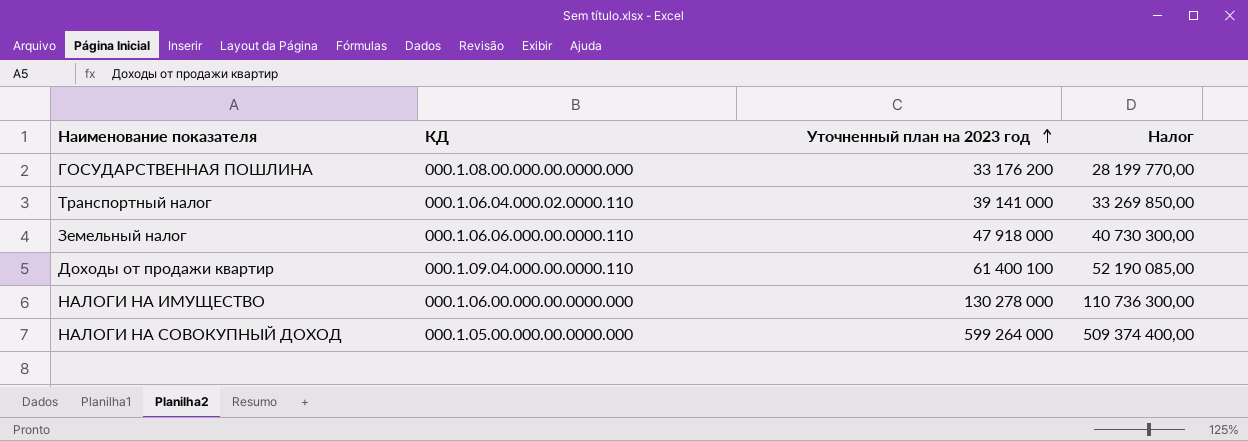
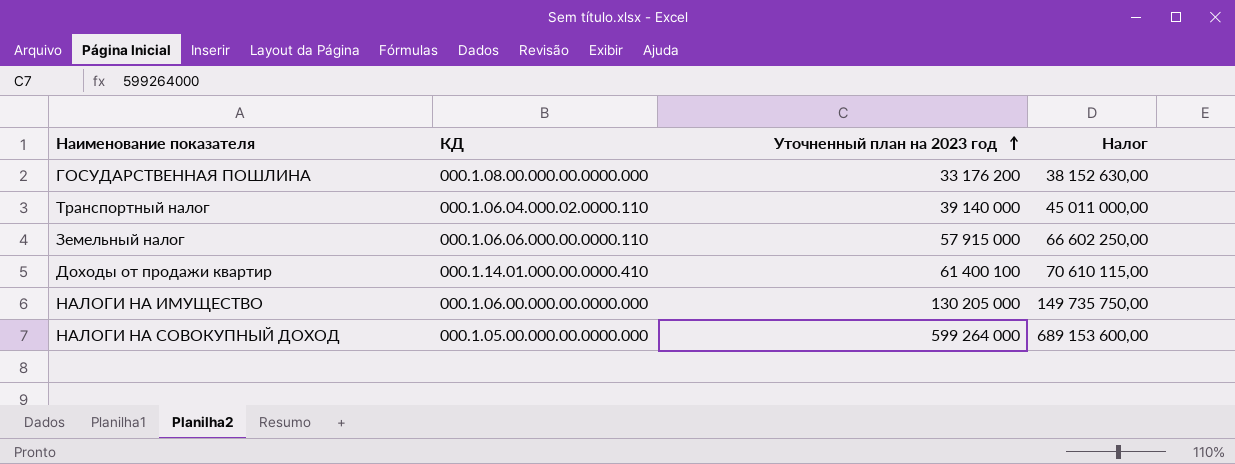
column Налог | formula: [Уточненный план на 2023 год] * 0,85 -> [Уточненный план на 2023 год] * 1,15
Транспортный налог | Уточненный план на 2023 год: 39 141 000 -> 39 140 000
Земельный налог | Уточненный план на 2023 год: 47 918 000 -> 57 915 000
Доходы от продажи квартир | КД: 000.1.09.04.000.00.0000.110 -> 000.1.14.01.000.00.0000.410
НАЛОГИ НА ИМУЩЕСТВО | Уточненный план на 2023 год: 130 278 000 -> 130 205 000

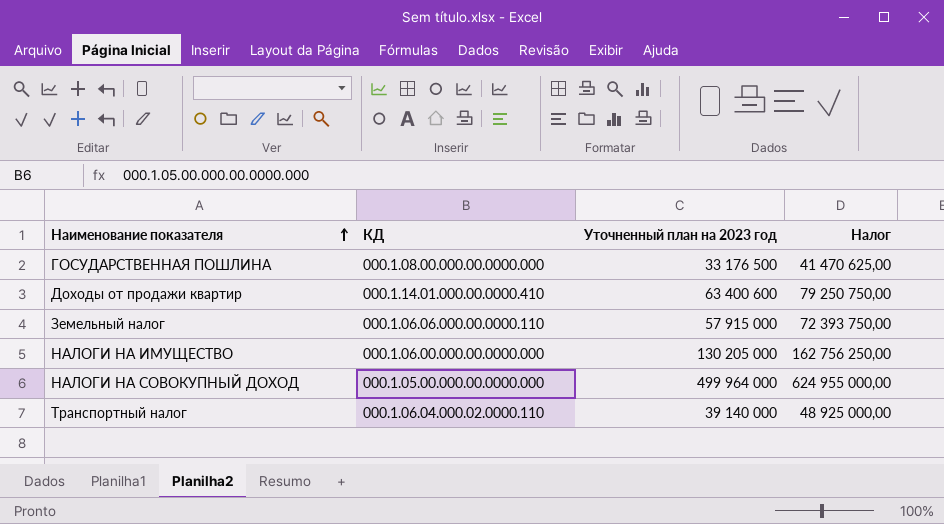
row order: Уточненный план на 2023 год ascending -> Наименование показателя ascending
column Налог | formula: [Уточненный план на 2023 год] * 1,15 -> [Уточненный план на 2023 год] * 1,25
ГОСУДАРСТВЕННАЯ ПОШЛИНА | Уточненный план на 2023 год: 33 176 200 -> 33 176 500
Доходы от продажи квартир | Уточненный план на 2023 год: 61 400 100 -> 63 400 600
НАЛОГИ НА СОВОКУПНЫЙ ДОХОД | Уточненный план на 2023 год: 599 264 000 -> 499 964 000

